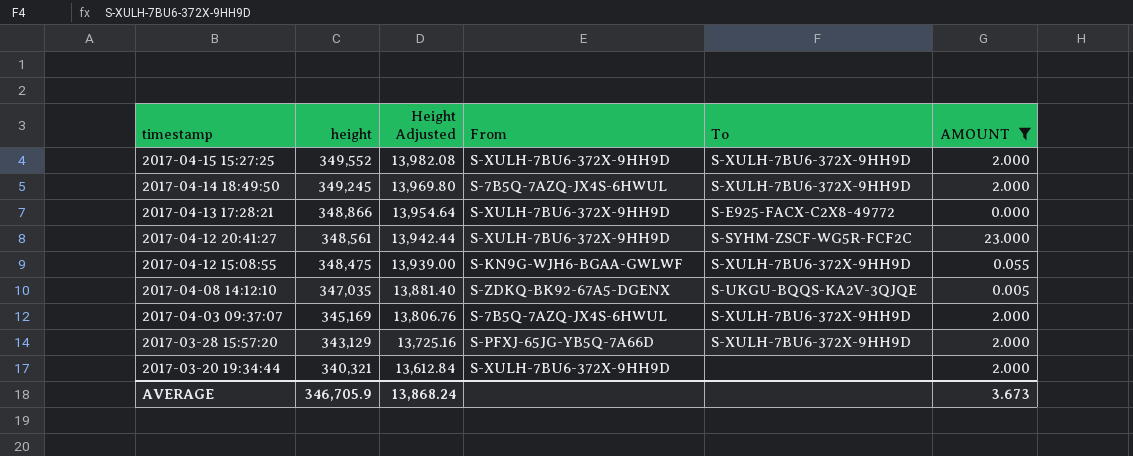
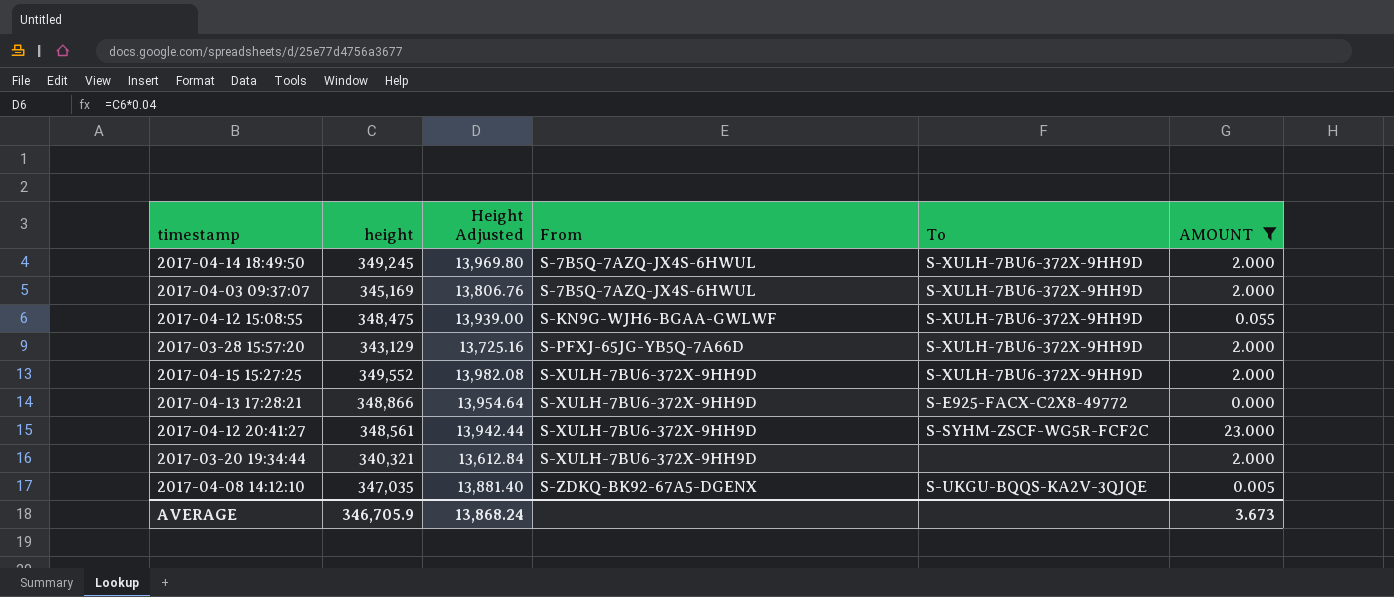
row order: timestamp descending -> From ascending

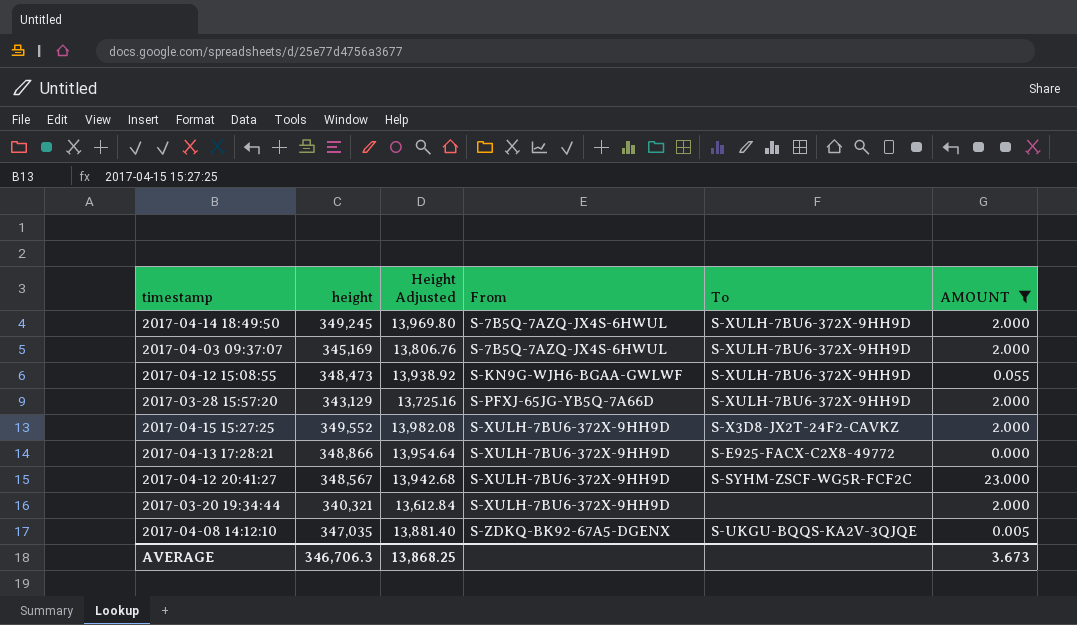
2017-04-12 15:08:55 | height: 348,475 -> 348,473
2017-04-12 15:08:55 | Height Adjusted: 13,939.00 -> 13,938.92
2017-04-15 15:27:25 | To: S-XULH-7BU6-372X-9HH9D -> S-X3D8-JX2T-24F2-CAVKZ
2017-04-12 20:41:27 | height: 348,561 -> 348,567
2017-04-12 20:41:27 | Height Adjusted: 13,942.44 -> 13,942.68
AVERAGE | height: 346,705.9 -> 346,706.3
AVERAGE | Height Adjusted: 13,868.24 -> 13,868.25

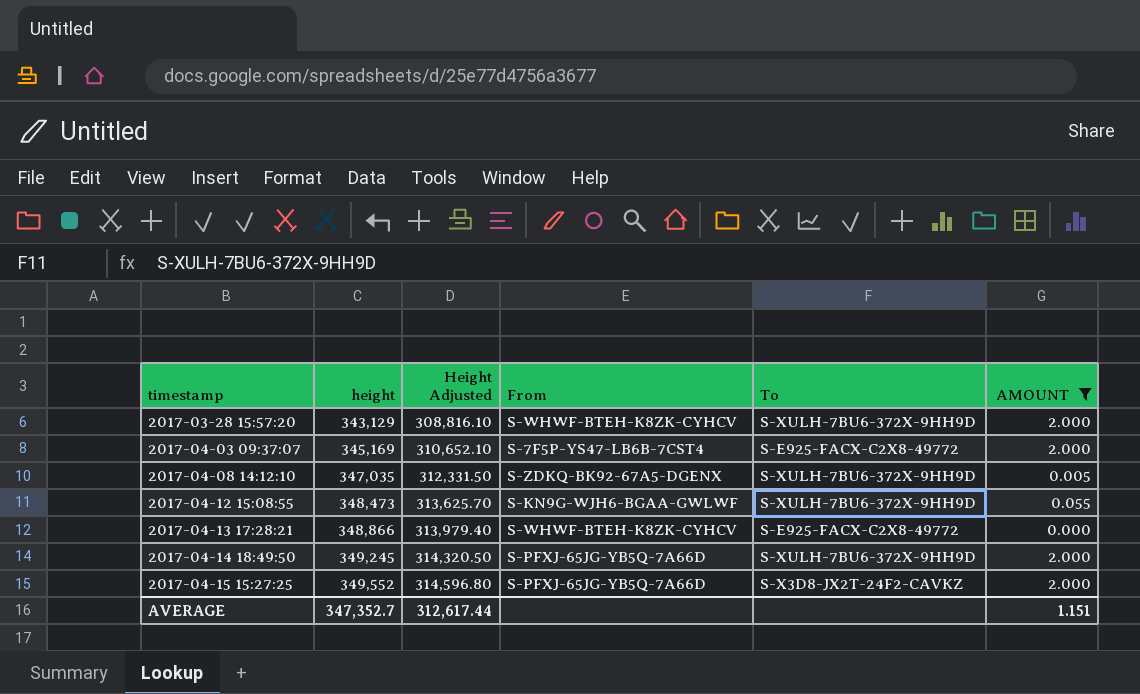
row order: From ascending -> timestamp ascending
column Height Adjusted | formula: [height] * 0.04 -> [height] * 0.9
row 2017-04-12 20:41:27: 348,567 | 13,942.68 | S-XULH-7BU6-372X-9HH9D | S-SYHM-ZSCF-WG5R-FCF2C | 23.000 -> none
row 2017-03-20 19:34:44: 340,321 | 13,612.84 | S-XULH-7BU6-372X-9HH9D | none | 2.000 -> none
2017-03-28 15:57:20 | From: S-PFXJ-65JG-YB5Q-7A66D -> S-WHWF-BTEH-K8ZK-CYHCV
2017-04-03 09:37:07 | From: S-7B5Q-7AZQ-JX4S-6HWUL -> S-7F5P-YS47-LB6B-7CST4
2017-04-03 09:37:07 | To: S-XULH-7BU6-372X-9HH9D -> S-E925-FACX-C2X8-49772
2017-04-08 14:12:10 | To: S-UKGU-BQQS-KA2V-3QJQE -> S-XULH-7BU6-372X-9HH9D
2017-04-13 17:28:21 | From: S-XULH-7BU6-372X-9HH9D -> S-WHWF-BTEH-K8ZK-CYHCV
2017-04-14 18:49:50 | From: S-7B5Q-7AZQ-JX4S-6HWUL -> S-PFXJ-65JG-YB5Q-7A66D
2017-04-15 15:27:25 | From: S-XULH-7BU6-372X-9HH9D -> S-PFXJ-65JG-YB5Q-7A66D
AVERAGE | height: 346,706.3 -> 347,352.7
AVERAGE | Height Adjusted: 13,868.25 -> 312,617.44
AVERAGE | AMOUNT: 3.673 -> 1.151

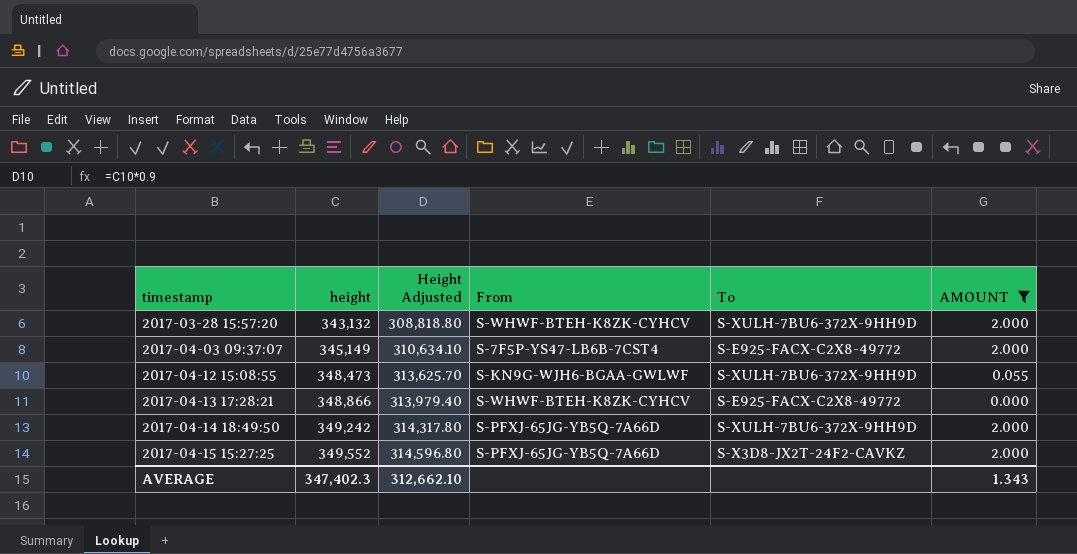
row 2017-04-08 14:12:10: 347,035 | 312,331.50 | S-ZDKQ-BK92-67A5-DGENX | S-XULH-7BU6-372X-9HH9D | 0.005 -> none
2017-03-28 15:57:20 | height: 343,129 -> 343,132
2017-03-28 15:57:20 | Height Adjusted: 308,816.10 -> 308,818.80
2017-04-03 09:37:07 | height: 345,169 -> 345,149
2017-04-03 09:37:07 | Height Adjusted: 310,652.10 -> 310,634.10
2017-04-14 18:49:50 | height: 349,245 -> 349,242
2017-04-14 18:49:50 | Height Adjusted: 314,320.50 -> 314,317.80
AVERAGE | height: 347,352.7 -> 347,402.3
AVERAGE | Height Adjusted: 312,617.44 -> 312,662.10
AVERAGE | AMOUNT: 1.151 -> 1.343

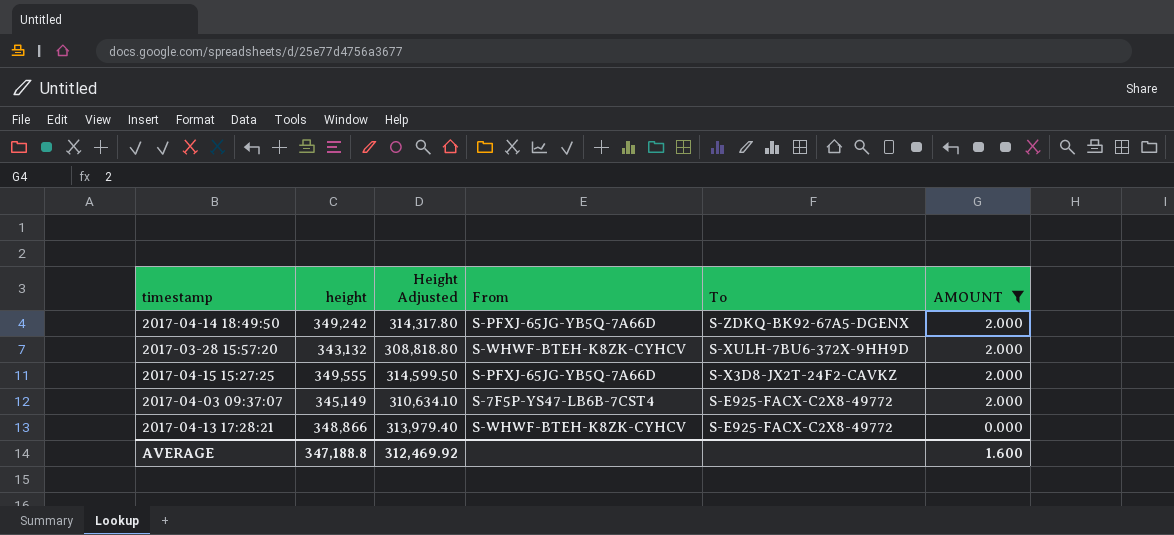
row order: timestamp ascending -> To descending
row 2017-04-12 15:08:55: 348,473 | 313,625.70 | S-KN9G-WJH6-BGAA-GWLWF | S-XULH-7BU6-372X-9HH9D | 0.055 -> none
2017-04-14 18:49:50 | To: S-XULH-7BU6-372X-9HH9D -> S-ZDKQ-BK92-67A5-DGENX
2017-04-15 15:27:25 | height: 349,552 -> 349,555
2017-04-15 15:27:25 | Height Adjusted: 314,596.80 -> 314,599.50
AVERAGE | height: 347,402.3 -> 347,188.8
AVERAGE | Height Adjusted: 312,662.10 -> 312,469.92
AVERAGE | AMOUNT: 1.343 -> 1.600

